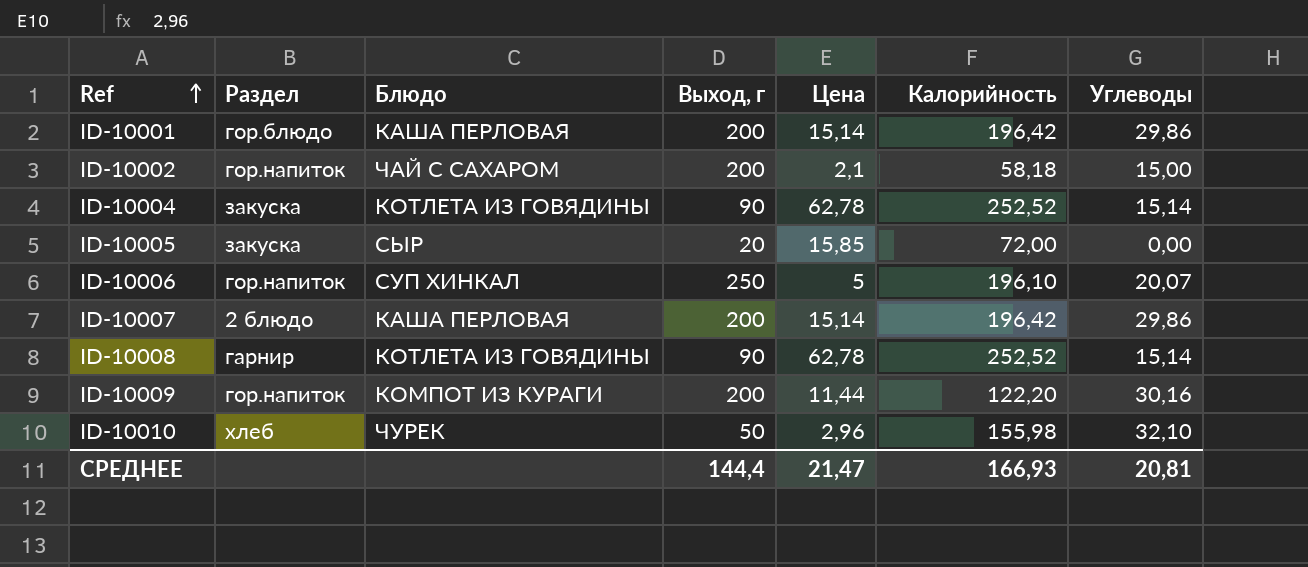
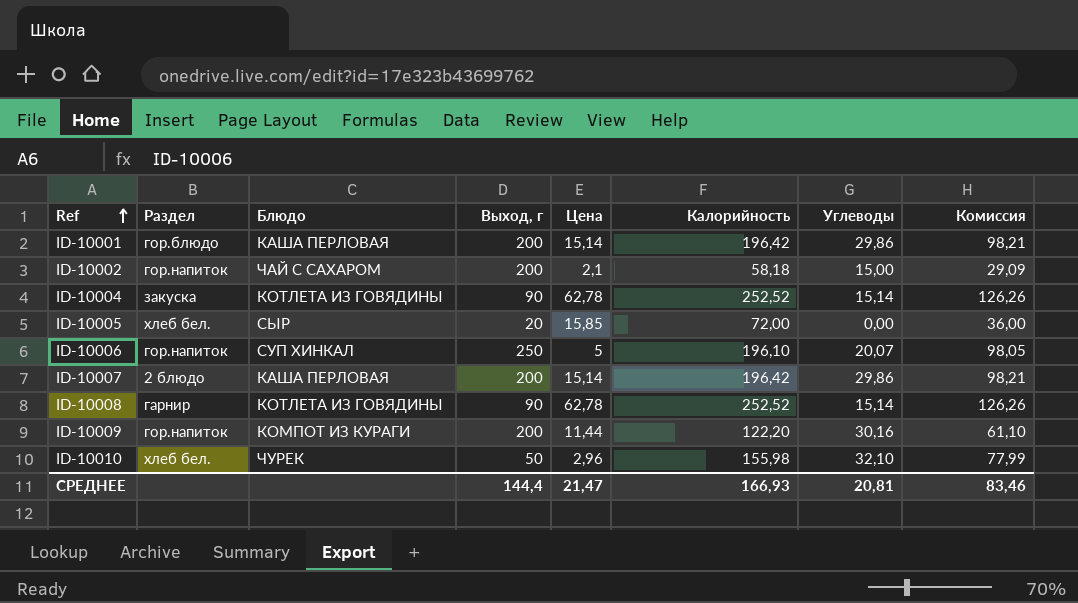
column Комиссия | formula: none -> [Калорийность] * 0,5
ID-10005 | Раздел: закуска -> хлеб бел.
ID-10010 | Раздел: хлеб -> хлеб бел.

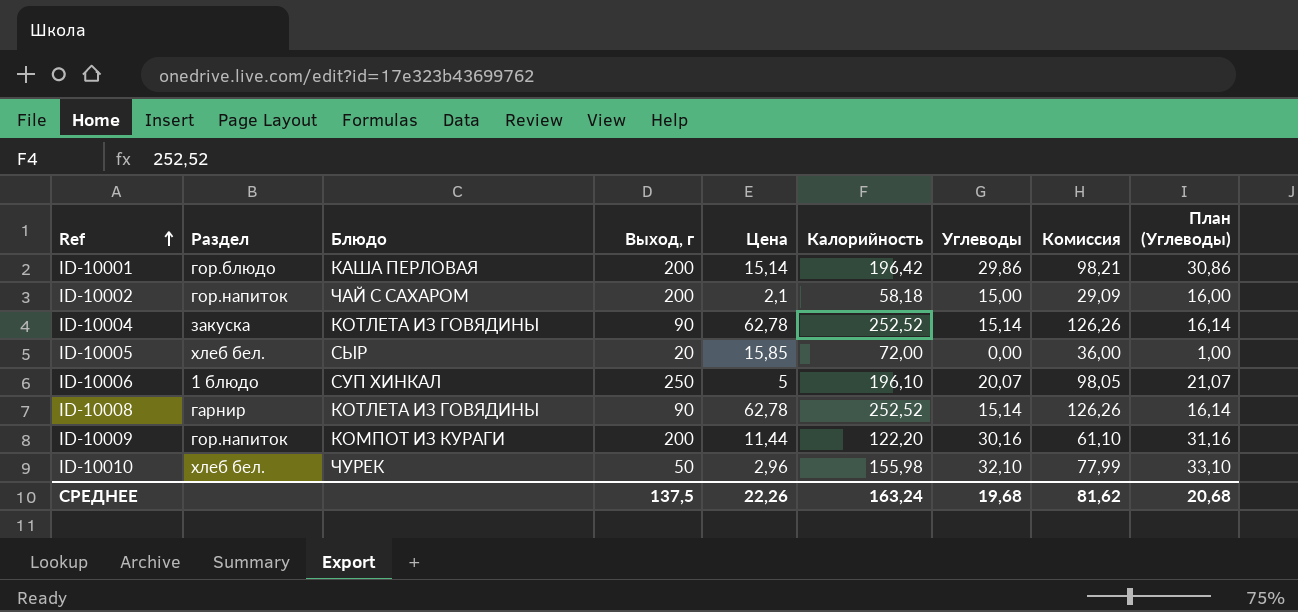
column План (Углеводы) | formula: none -> [Углеводы] + 1
row ID-10007: 2 блюдо | КАША ПЕРЛОВАЯ | 200 | 15,14 | 196,42 | 29,86 | 98,21 -> none
ID-10006 | Раздел: гор.напиток -> 1 блюдо
СРЕДНЕЕ | Выход, г: 144,4 -> 137,5
СРЕДНЕЕ | Цена: 21,47 -> 22,26
СРЕДНЕЕ | Калорийность: 166,93 -> 163,24
СРЕДНЕЕ | Углеводы: 20,81 -> 19,68
СРЕДНЕЕ | Комиссия: 83,46 -> 81,62

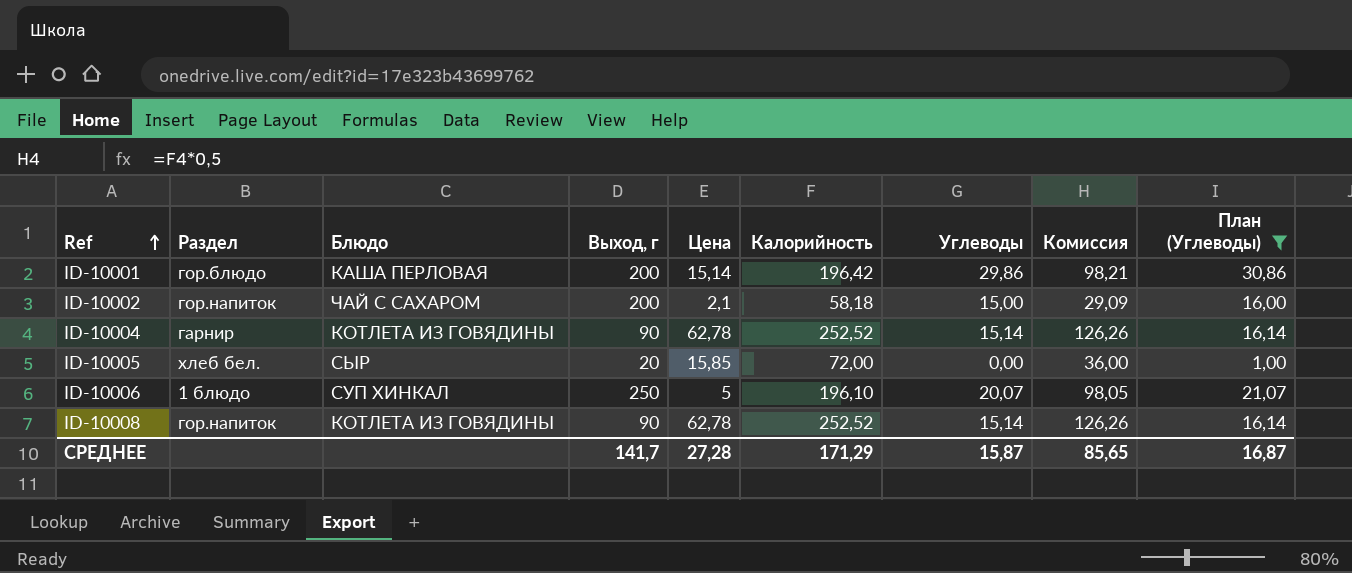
filter: none -> План (Углеводы) <= 30,86
ID-10004 | Раздел: закуска -> гарнир
ID-10008 | Раздел: гарнир -> гор.напиток
СРЕДНЕЕ | Выход, г: 137,5 -> 141,7
СРЕДНЕЕ | Цена: 22,26 -> 27,28
СРЕДНЕЕ | Калорийность: 163,24 -> 171,29
СРЕДНЕЕ | Углеводы: 19,68 -> 15,87
СРЕДНЕЕ | Комиссия: 81,62 -> 85,65
СРЕДНЕЕ | План (Углеводы): 20,68 -> 16,87

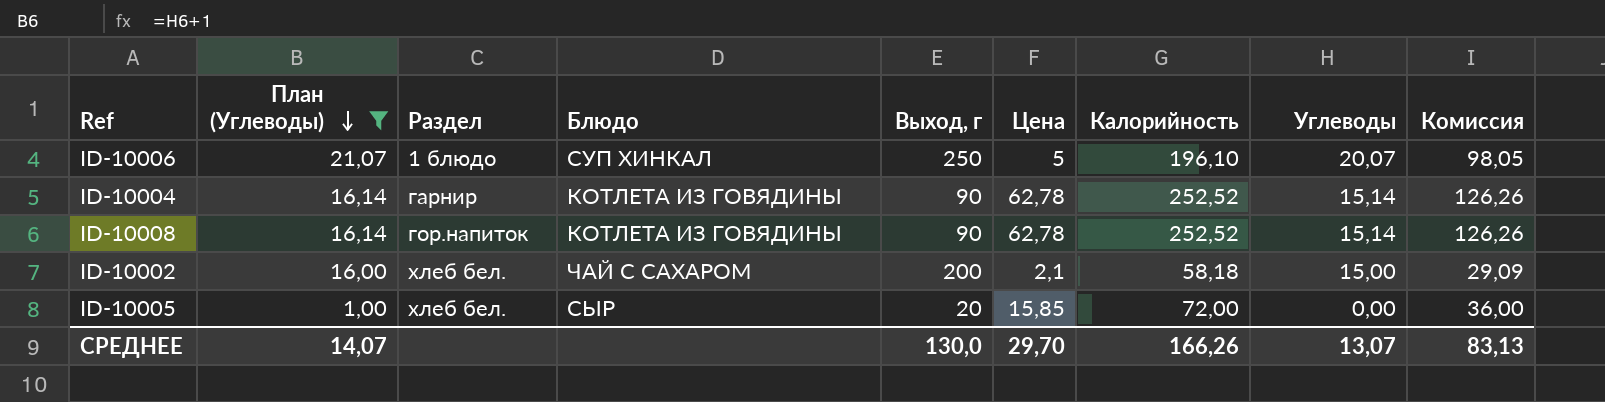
row order: Ref ascending -> План (Углеводы) descending
column План (Углеводы) | position: 9 -> 2
row ID-10001: гор.блюдо | КАША ПЕРЛОВАЯ | 200 | 15,14 | 196,42 | 29,86 | 98,21 | 30,86 -> none
ID-10002 | Раздел: гор.напиток -> хлеб бел.
СРЕДНЕЕ | План (Углеводы): 16,87 -> 14,07
СРЕДНЕЕ | Выход, г: 141,7 -> 130,0
СРЕДНЕЕ | Цена: 27,28 -> 29,70
СРЕДНЕЕ | Калорийность: 171,29 -> 166,26
СРЕДНЕЕ | Углеводы: 15,87 -> 13,07
СРЕДНЕЕ | Комиссия: 85,65 -> 83,13

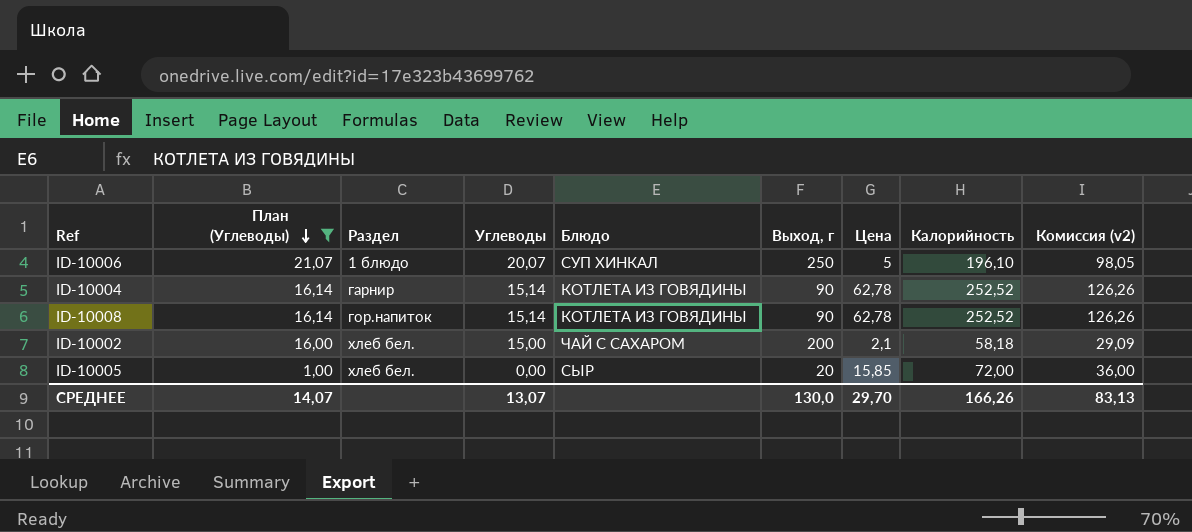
column Углеводы | position: 8 -> 4
column name: Комиссия -> Комиссия (v2)

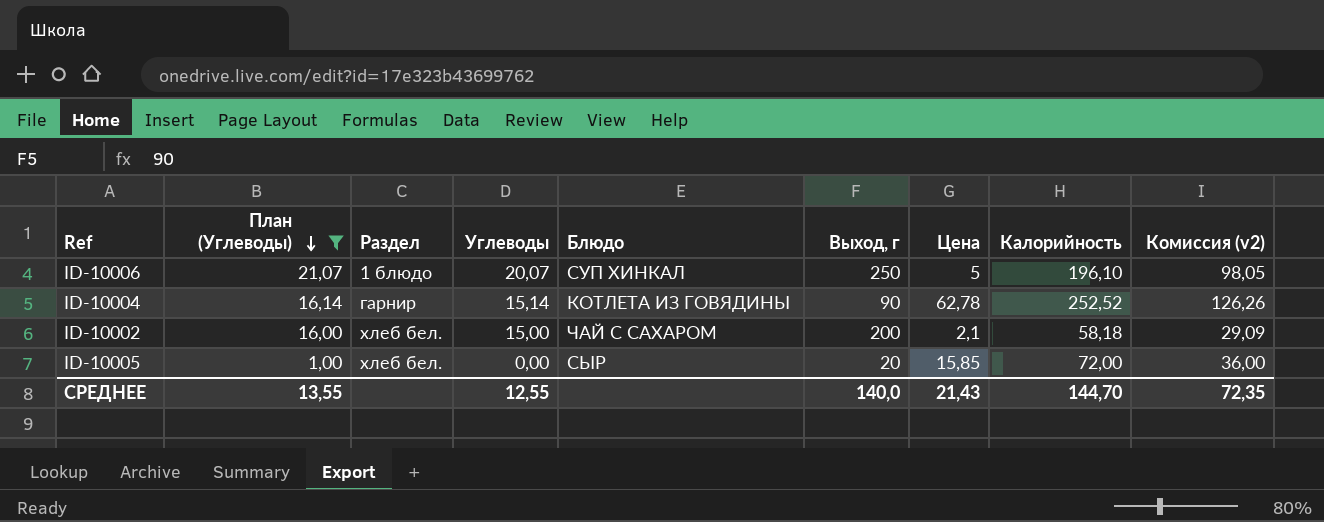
row ID-10008: 16,14 | гор.напиток | 15,14 | КОТЛЕТА ИЗ ГОВЯДИНЫ | 90 | 62,78 | 252,52 | 126,26 -> none
СРЕДНЕЕ | План (Углеводы): 14,07 -> 13,55
СРЕДНЕЕ | Углеводы: 13,07 -> 12,55
СРЕДНЕЕ | Выход, г: 130,0 -> 140,0
СРЕДНЕЕ | Цена: 29,70 -> 21,43
СРЕДНЕЕ | Калорийность: 166,26 -> 144,70
СРЕДНЕЕ | Комиссия (v2): 83,13 -> 72,35

